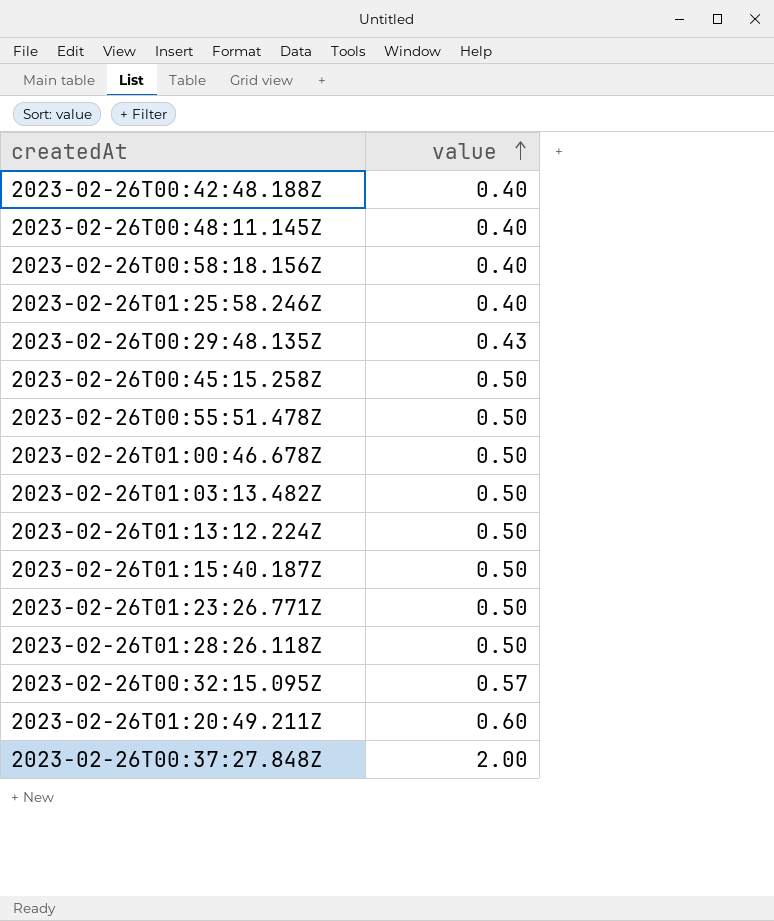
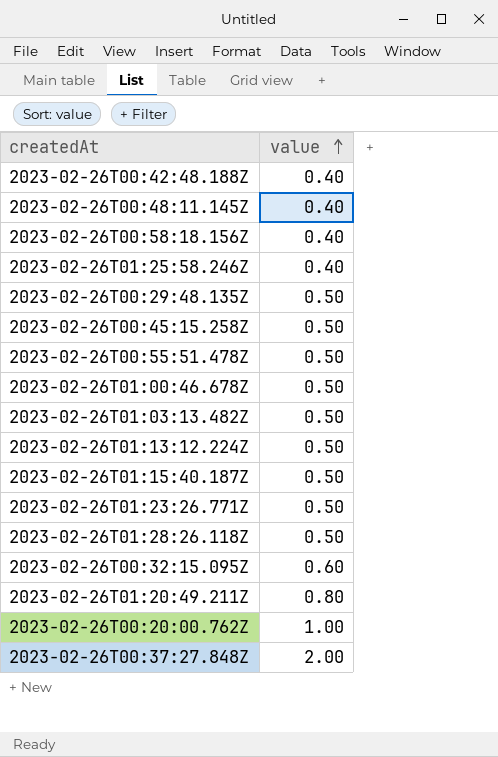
2023-02-26T00:29:48.135Z | value: 0.43 -> 0.50
2023-02-26T00:32:15.095Z | value: 0.57 -> 0.60
2023-02-26T01:20:49.211Z | value: 0.60 -> 0.80
row 2023-02-26T00:20:00.762Z: none -> 1.00

